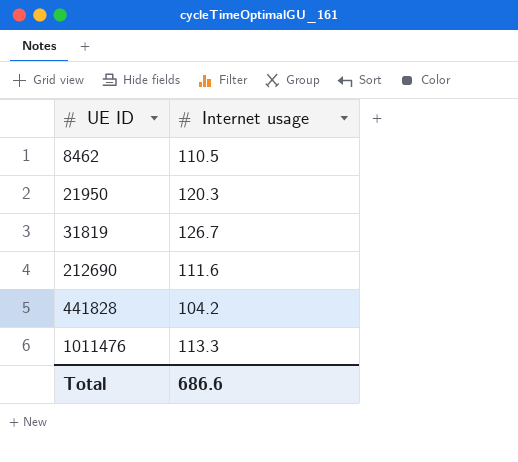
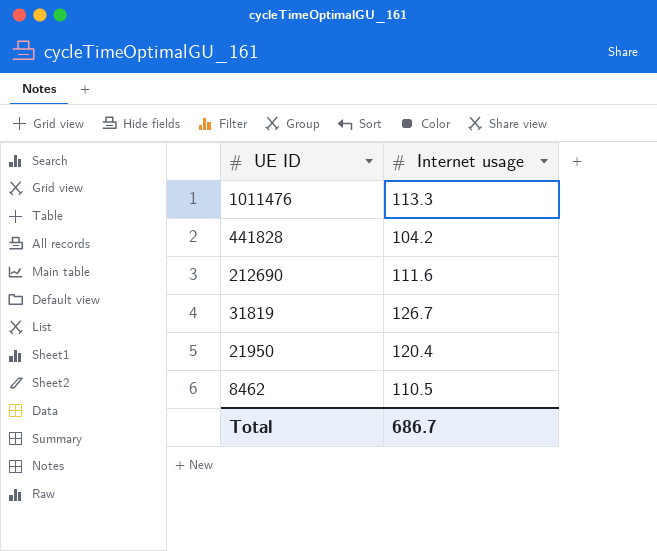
row order: UE ID ascending -> UE ID descending
21950 | Internet usage: 120.3 -> 120.4
Total | Internet usage: 686.6 -> 686.7

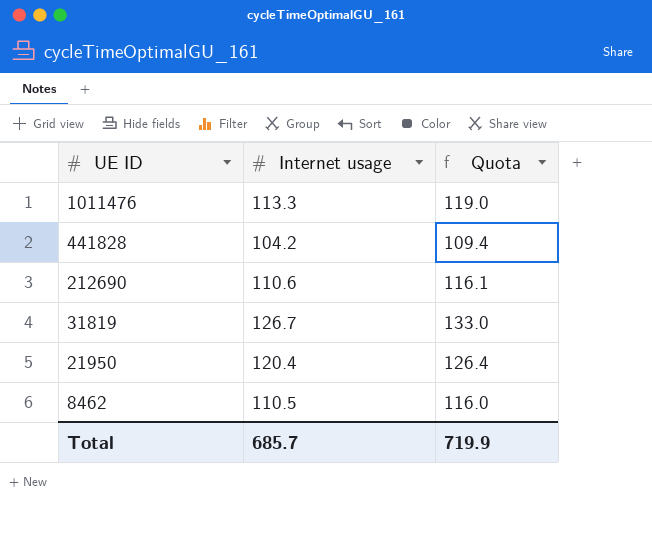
column Quota | formula: none -> [Internet usage] * 1.05
212690 | Internet usage: 111.6 -> 110.6
Total | Internet usage: 686.7 -> 685.7

